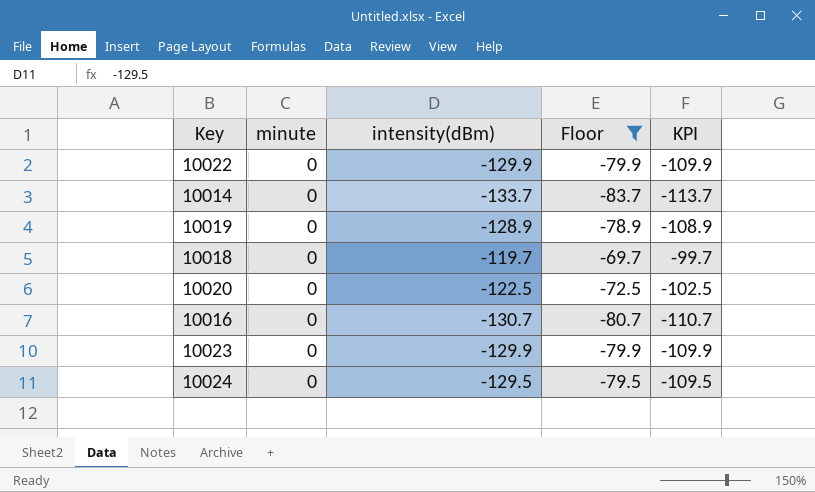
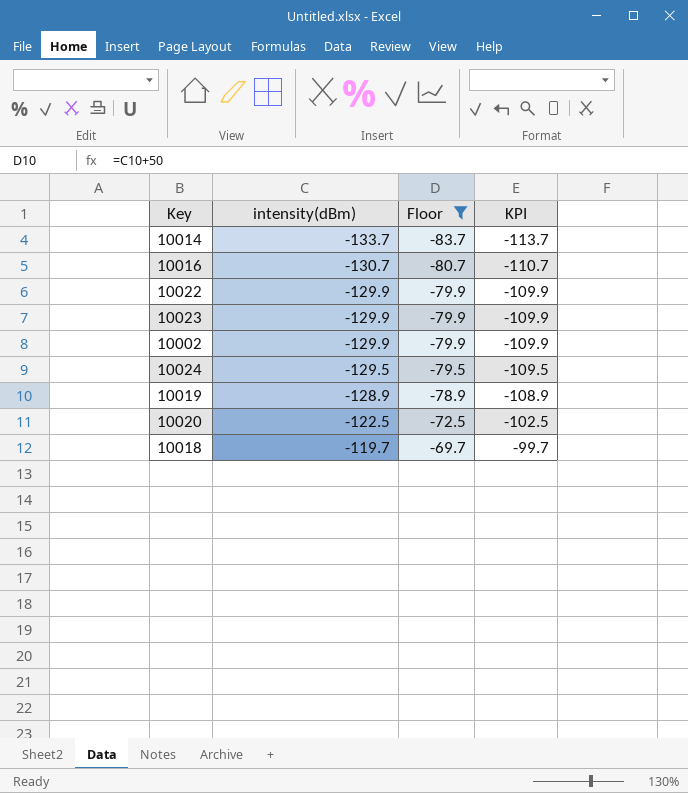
row order: none -> intensity(dBm) ascending
column minute | position: 2 -> none
row 10002: none -> -129.9 | -79.9 | -109.9

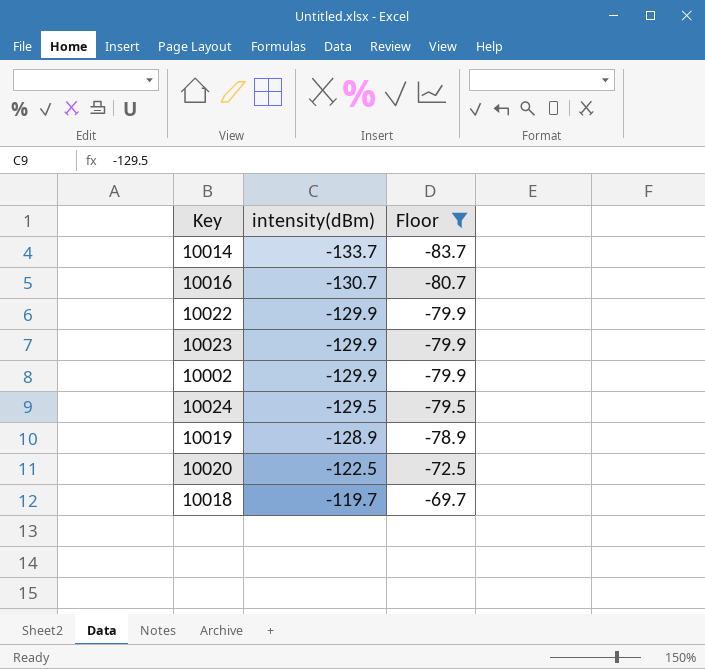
column KPI | formula: [intensity(dBm)] + 20 -> none

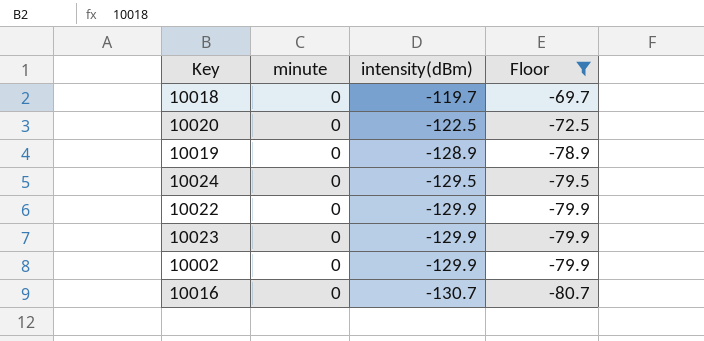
row order: intensity(dBm) ascending -> intensity(dBm) descending
column minute | position: none -> 2
row 10014: -133.7 | -83.7 -> none

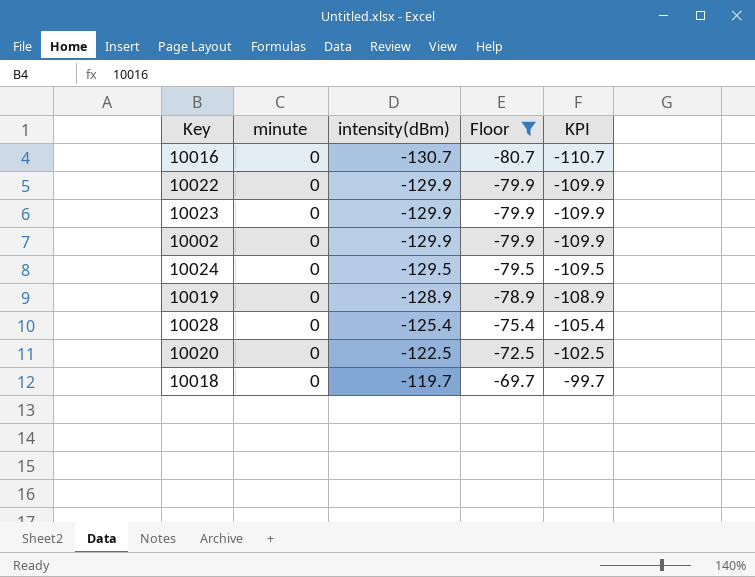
row order: intensity(dBm) descending -> intensity(dBm) ascending
column KPI | formula: none -> [intensity(dBm)] + 20
row 10028: none -> 0 | -125.4 | -75.4 | -105.4

